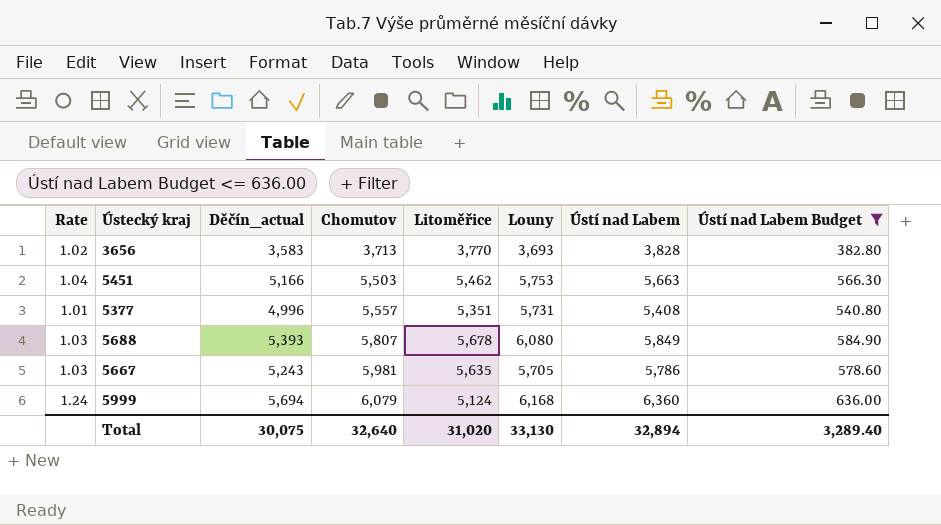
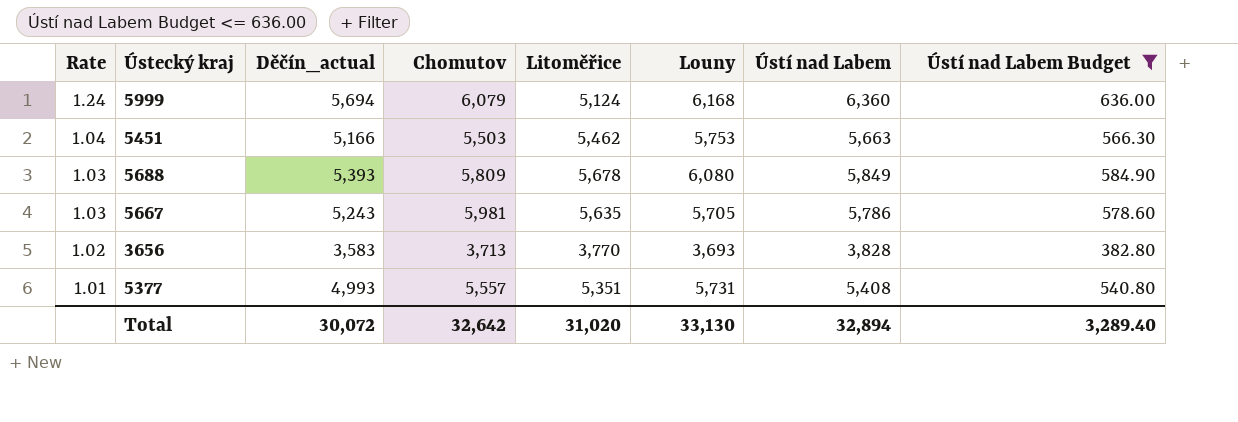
row order: Chomutov ascending -> Rate descending
5688 | Chomutov: 5,807 -> 5,809
5377 | Děčín_actual: 4,996 -> 4,993
Total | Děčín_actual: 30,075 -> 30,072
Total | Chomutov: 32,640 -> 32,642

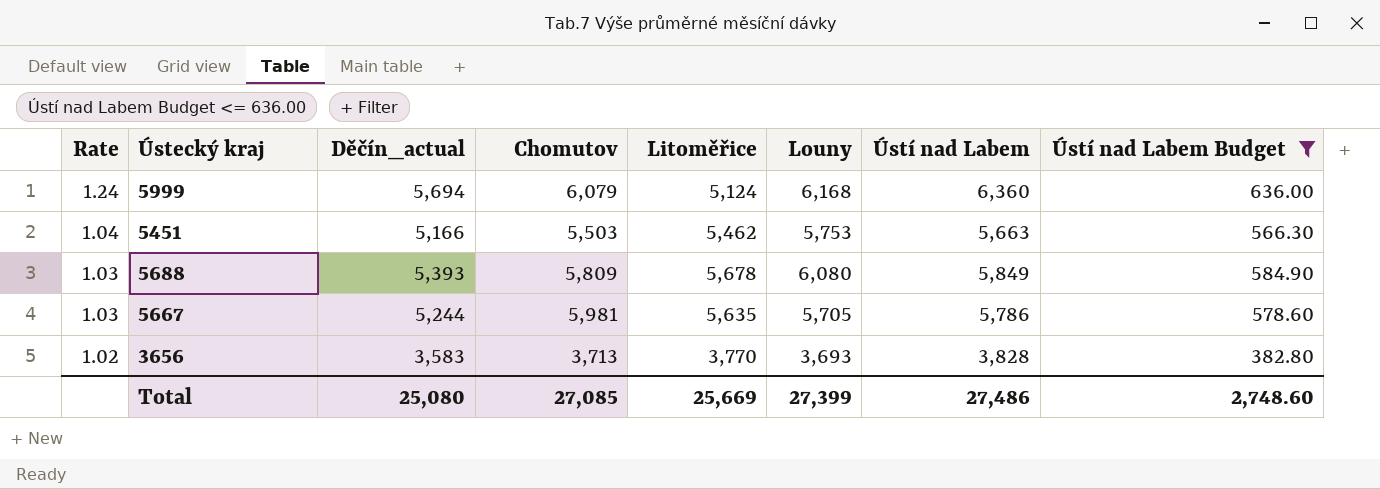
row 5377: 1.01 | 4,993 | 5,557 | 5,351 | 5,731 | 5,408 | 540.80 -> none
5667 | Děčín_actual: 5,243 -> 5,244
Total | Děčín_actual: 30,072 -> 25,080
Total | Chomutov: 32,642 -> 27,085
Total | Litoměřice: 31,020 -> 25,669
Total | Louny: 33,130 -> 27,399
Total | Ústí nad Labem: 32,894 -> 27,486
Total | Ústí nad Labem Budget: 3,289.40 -> 2,748.60

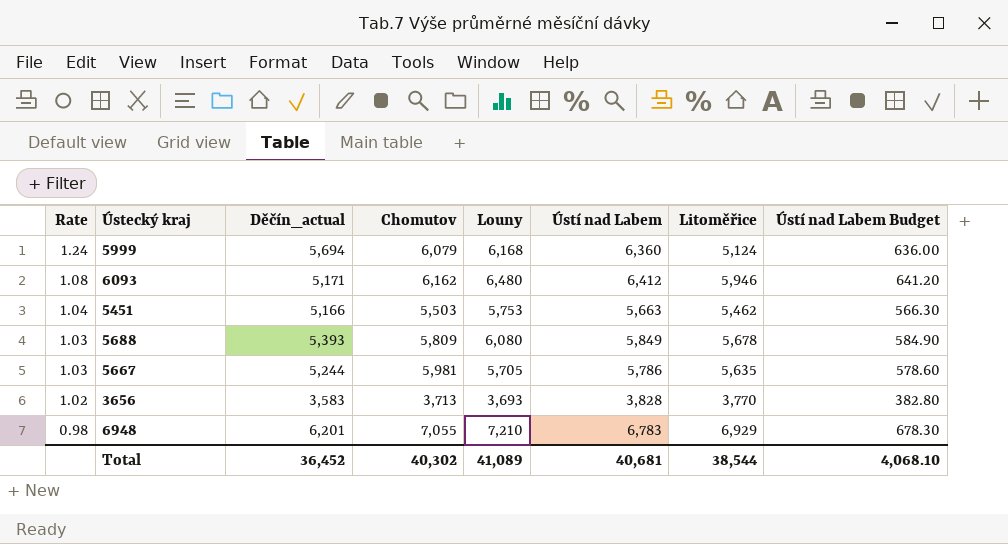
filter: Ústí nad Labem Budget <= 636.00 -> none
column Litoměřice | position: 5 -> 7
Total | Děčín_actual: 25,080 -> 36,452
Total | Chomutov: 27,085 -> 40,302
Total | Louny: 27,399 -> 41,089
Total | Ústí nad Labem: 27,486 -> 40,681
Total | Litoměřice: 25,669 -> 38,544
Total | Ústí nad Labem Budget: 2,748.60 -> 4,068.10

